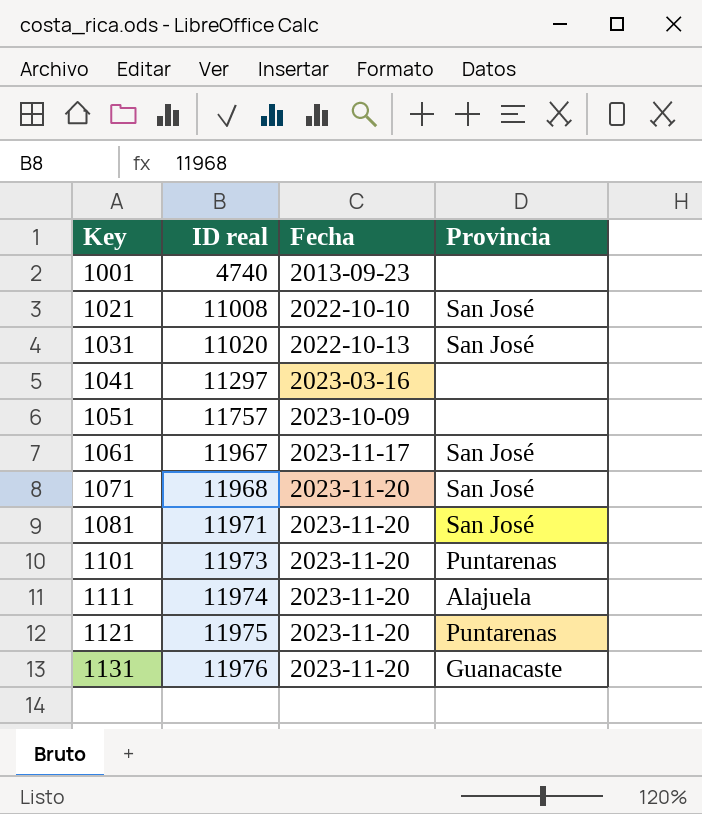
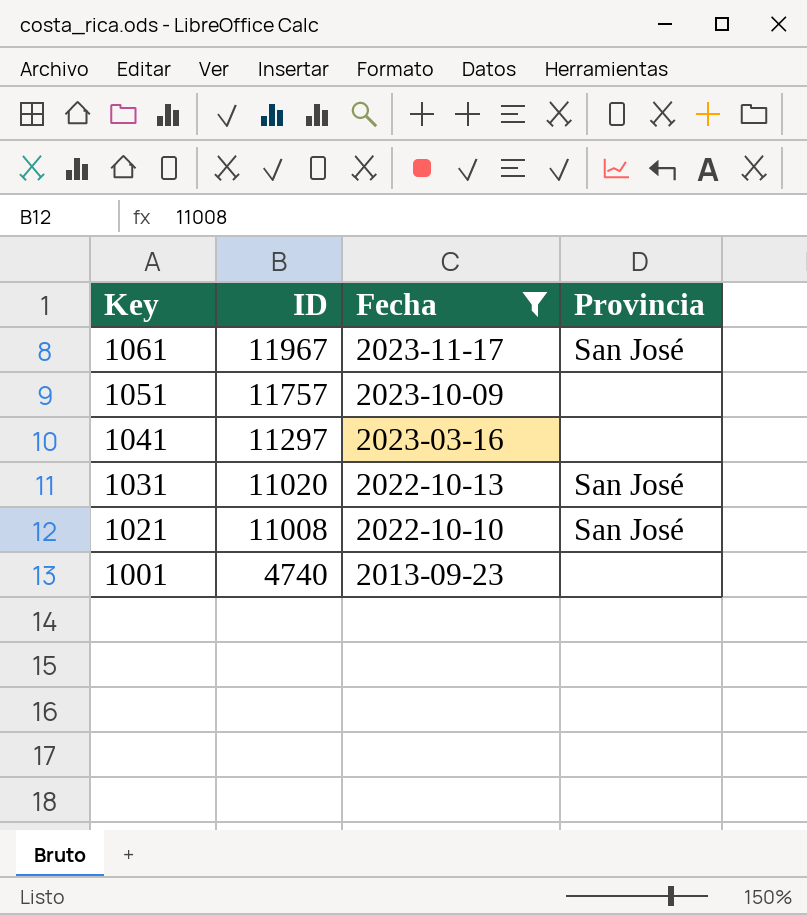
filter: none -> Fecha != 2023-11-20
row order: Key ascending -> Key descending
column name: ID real -> ID

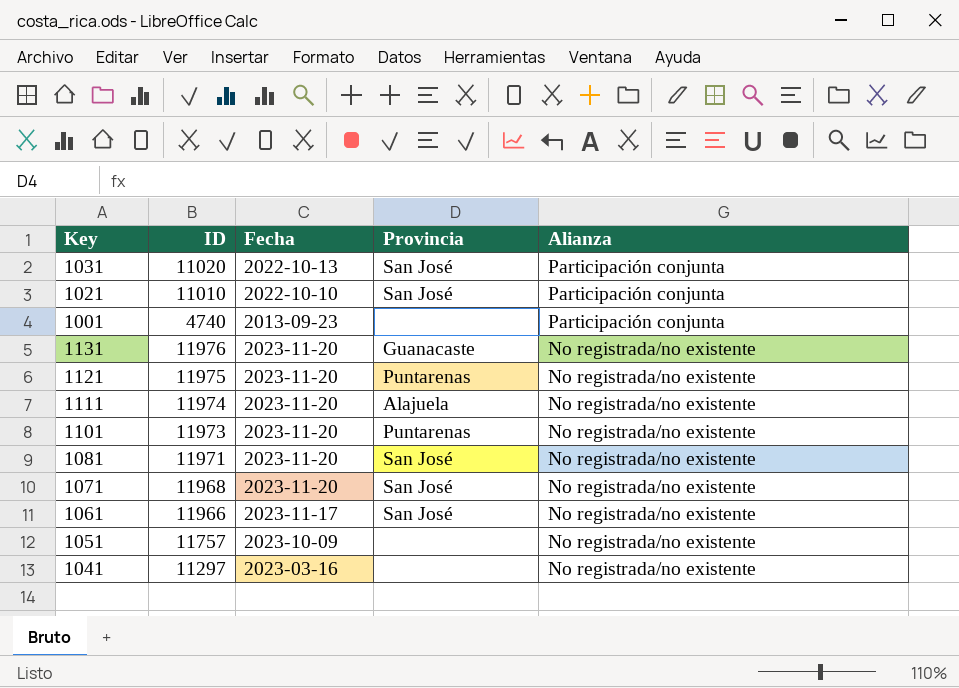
filter: Fecha != 2023-11-20 -> none
row order: Key descending -> Alianza descending
column Alianza | position: none -> 5
1021 | ID: 11008 -> 11010
1061 | ID: 11967 -> 11966

